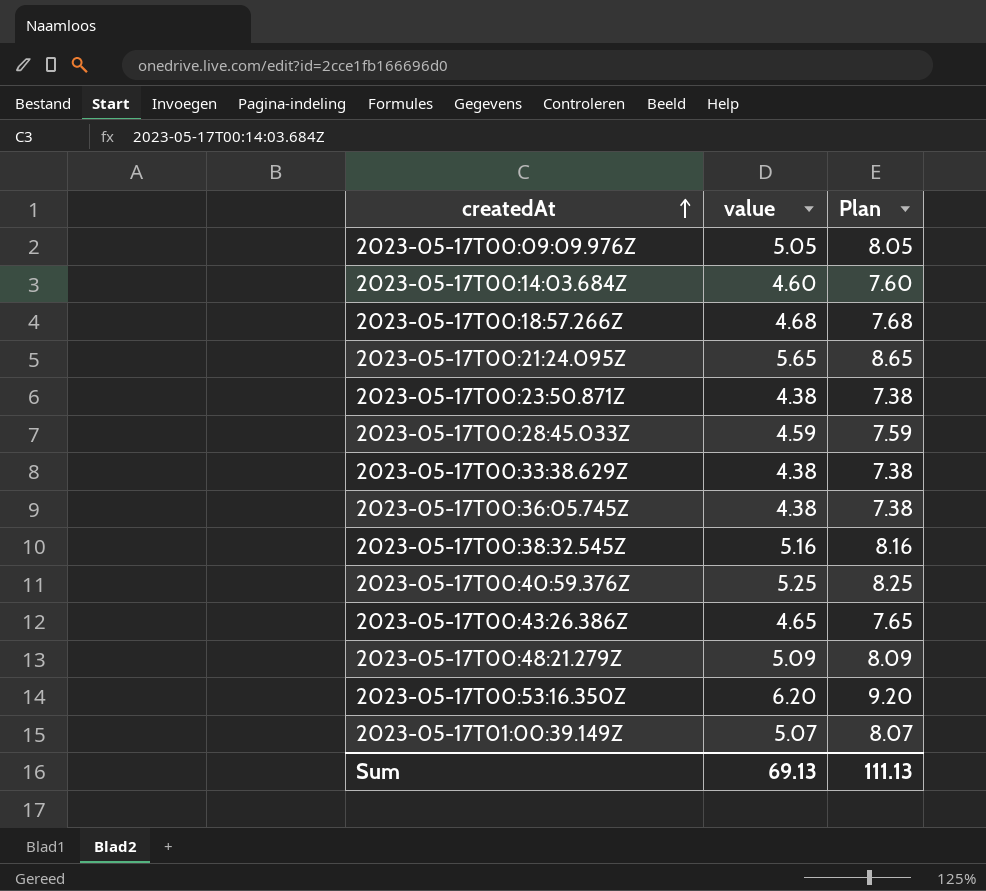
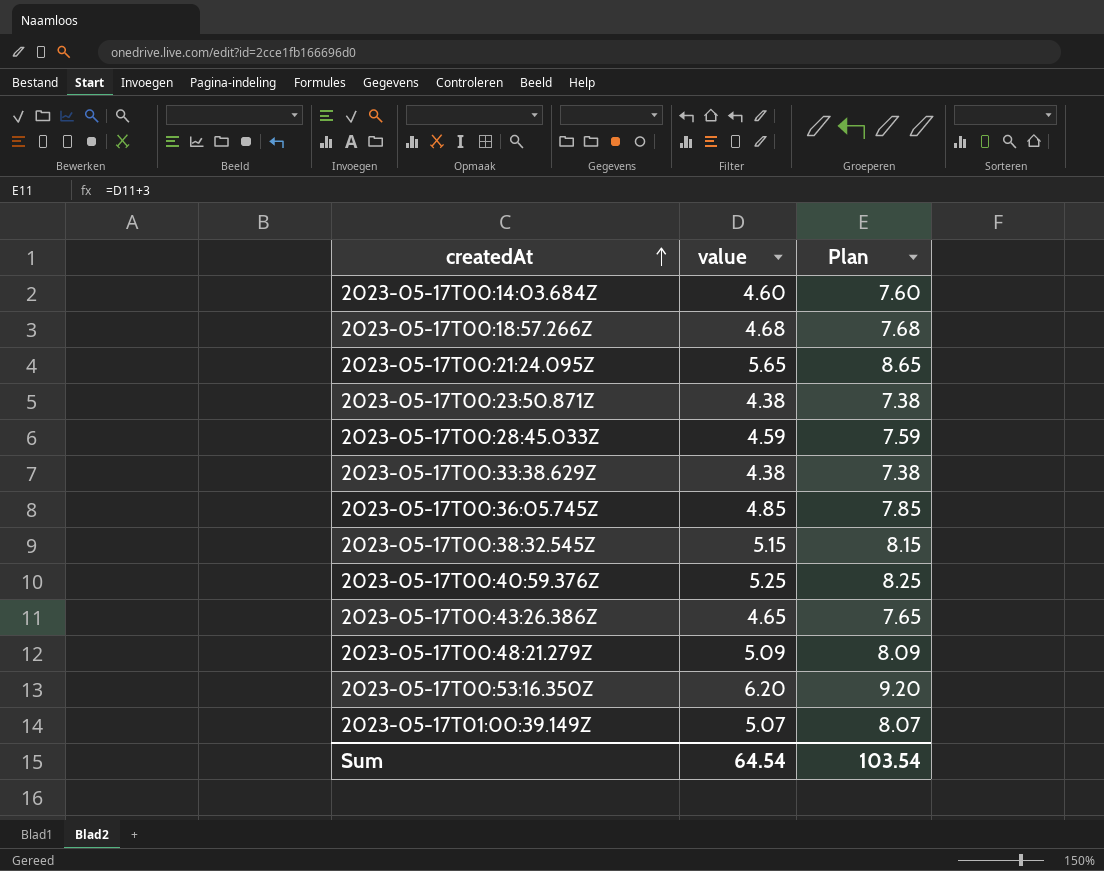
row 2023-05-17T00:09:09.976Z: 5.05 | 8.05 -> none
2023-05-17T00:36:05.745Z | value: 4.38 -> 4.85
2023-05-17T00:36:05.745Z | Plan: 7.38 -> 7.85
2023-05-17T00:38:32.545Z | value: 5.16 -> 5.15
2023-05-17T00:38:32.545Z | Plan: 8.16 -> 8.15
Sum | value: 69.13 -> 64.54
Sum | Plan: 111.13 -> 103.54

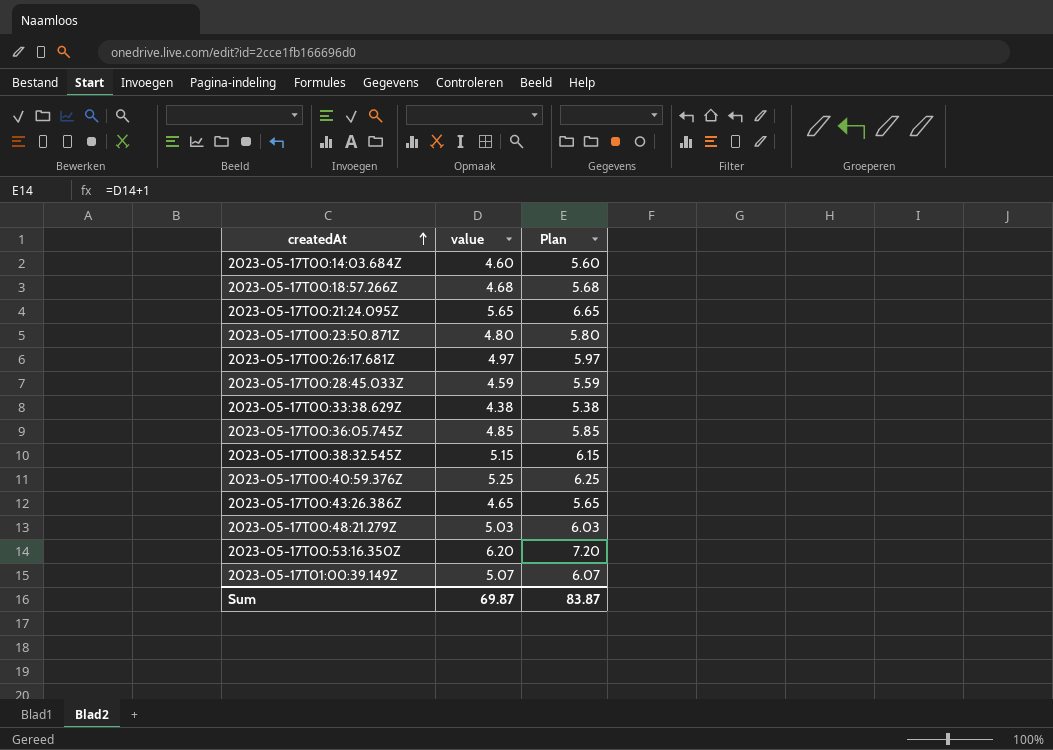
column Plan | formula: [value] + 3 -> [value] + 1
2023-05-17T00:23:50.871Z | value: 4.38 -> 4.80
row 2023-05-17T00:26:17.681Z: none -> 4.97 | 5.97
2023-05-17T00:48:21.279Z | value: 5.09 -> 5.03
Sum | value: 64.54 -> 69.87
Sum | Plan: 103.54 -> 83.87

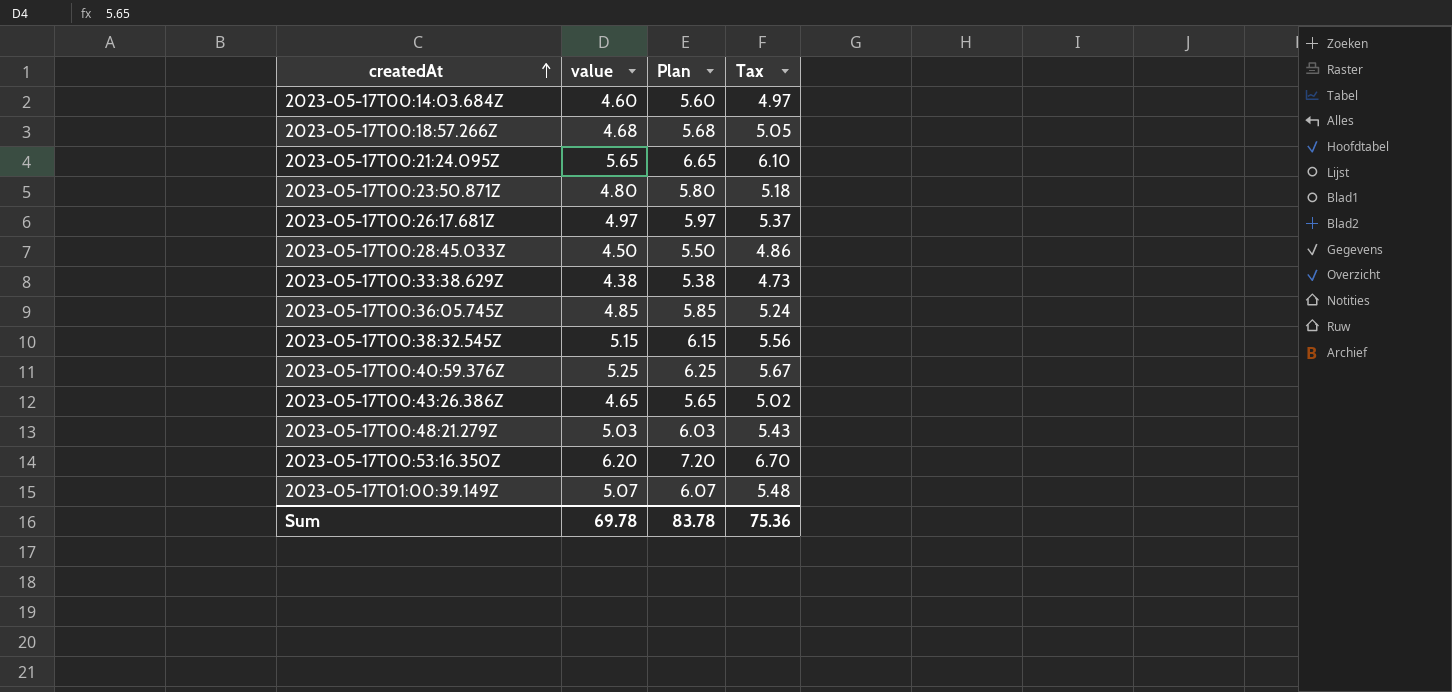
column Tax | formula: none -> [value] * 1.08
2023-05-17T00:28:45.033Z | value: 4.59 -> 4.50
2023-05-17T00:28:45.033Z | Plan: 5.59 -> 5.50
Sum | value: 69.87 -> 69.78
Sum | Plan: 83.87 -> 83.78

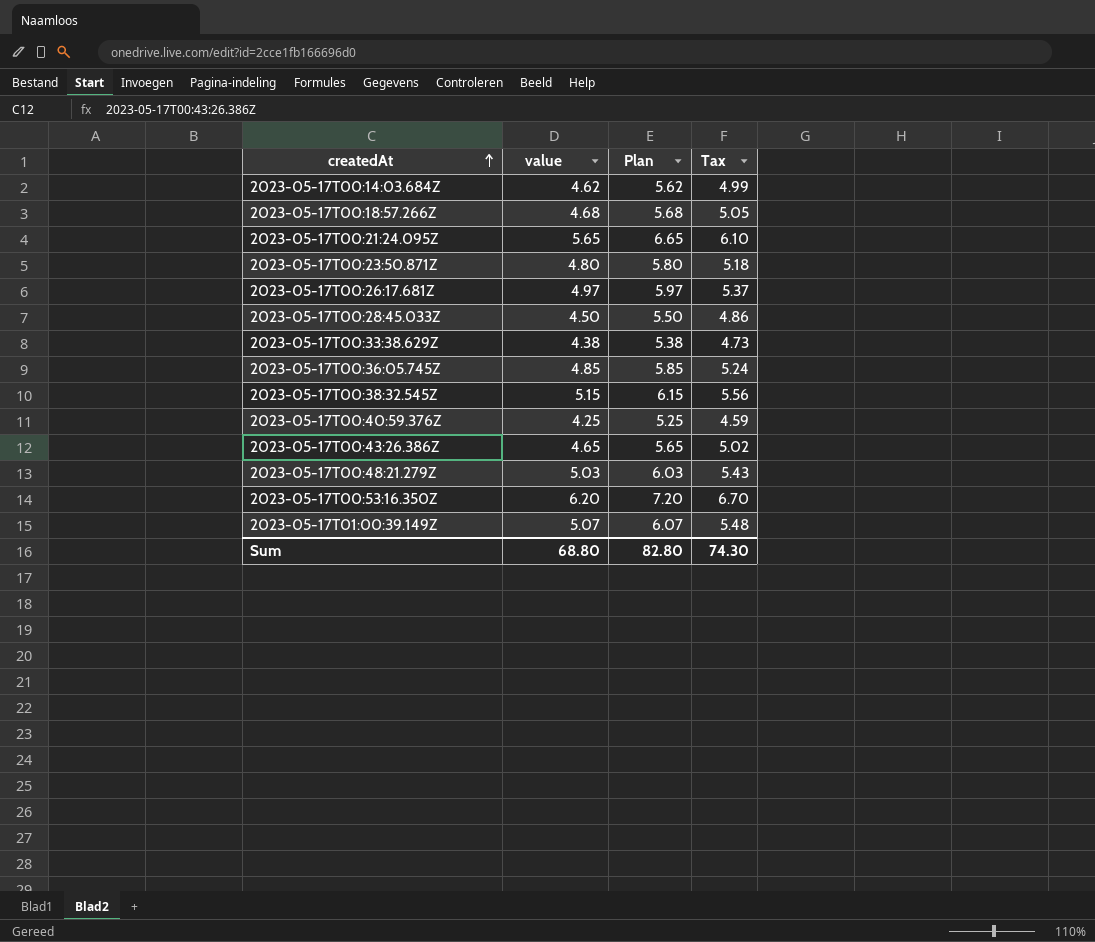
2023-05-17T00:14:03.684Z | value: 4.60 -> 4.62
2023-05-17T00:14:03.684Z | Plan: 5.60 -> 5.62
2023-05-17T00:14:03.684Z | Tax: 4.97 -> 4.99
2023-05-17T00:40:59.376Z | value: 5.25 -> 4.25
2023-05-17T00:40:59.376Z | Plan: 6.25 -> 5.25
2023-05-17T00:40:59.376Z | Tax: 5.67 -> 4.59
Sum | value: 69.78 -> 68.80
Sum | Plan: 83.78 -> 82.80
Sum | Tax: 75.36 -> 74.30

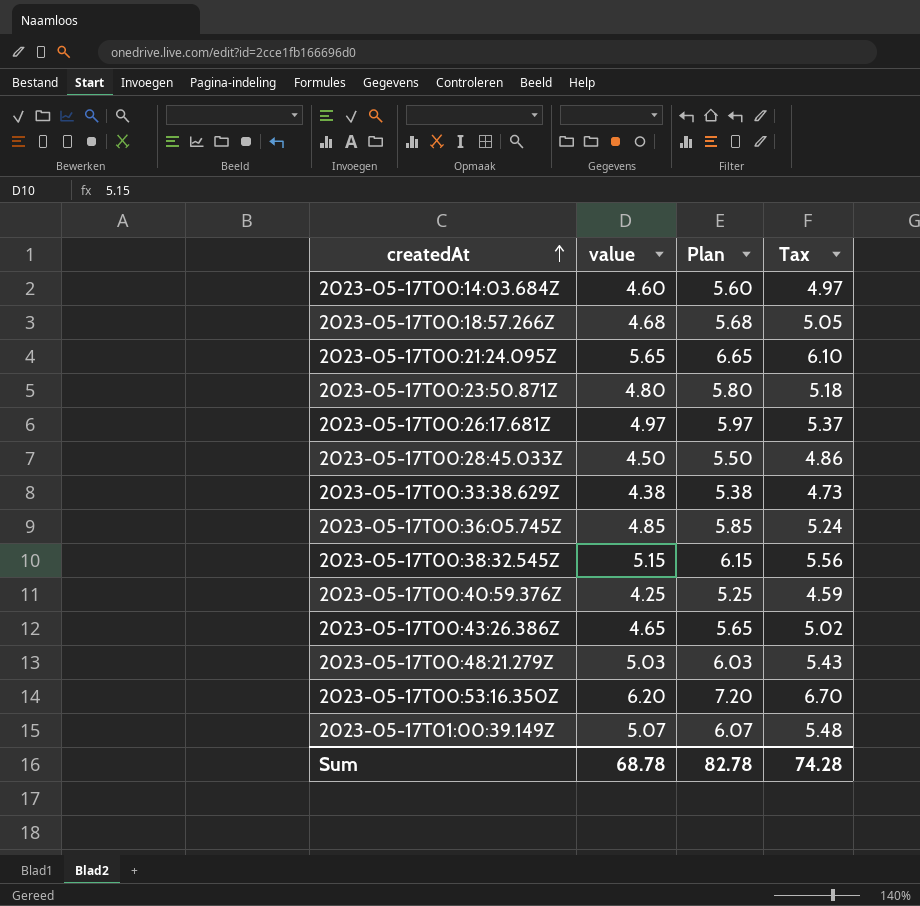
2023-05-17T00:14:03.684Z | value: 4.62 -> 4.60
2023-05-17T00:14:03.684Z | Plan: 5.62 -> 5.60
2023-05-17T00:14:03.684Z | Tax: 4.99 -> 4.97
Sum | value: 68.80 -> 68.78
Sum | Plan: 82.80 -> 82.78
Sum | Tax: 74.30 -> 74.28

